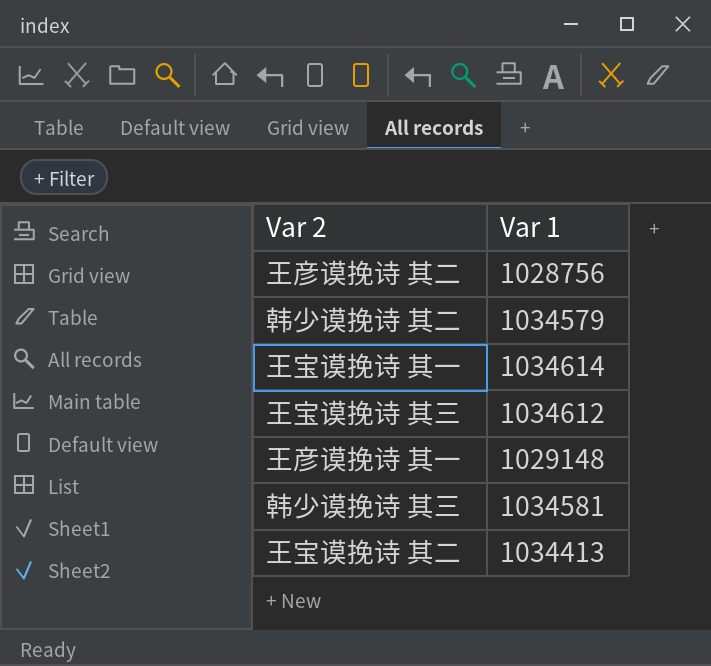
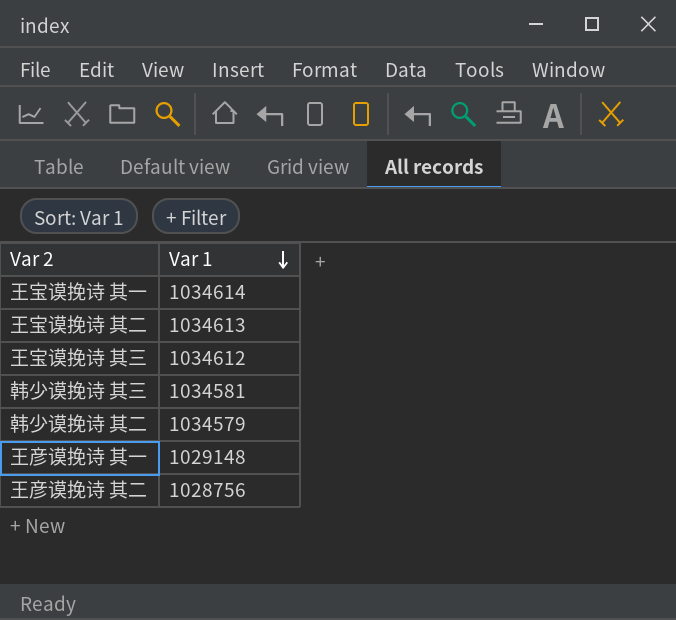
row order: none -> Var 1 descending
王宝谟挽诗 其二 | Var 1: 1034413 -> 1034613

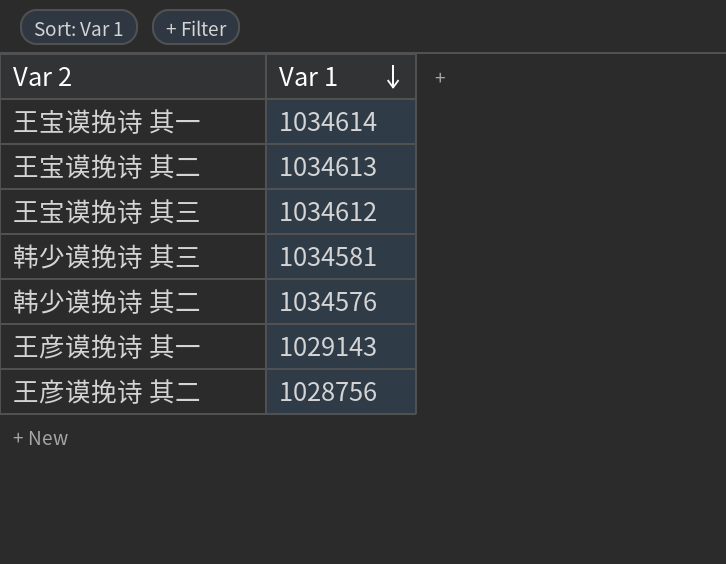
韩少谟挽诗 其二 | Var 1: 1034579 -> 1034576
王彦谟挽诗 其一 | Var 1: 1029148 -> 1029143

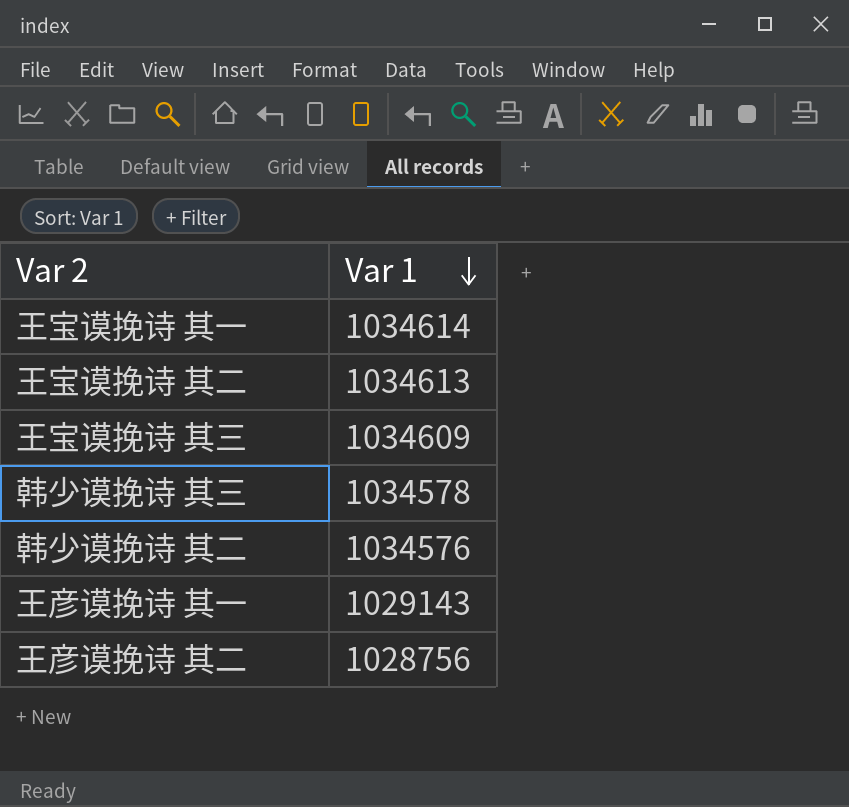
王宝谟挽诗 其三 | Var 1: 1034612 -> 1034609
韩少谟挽诗 其三 | Var 1: 1034581 -> 1034578

